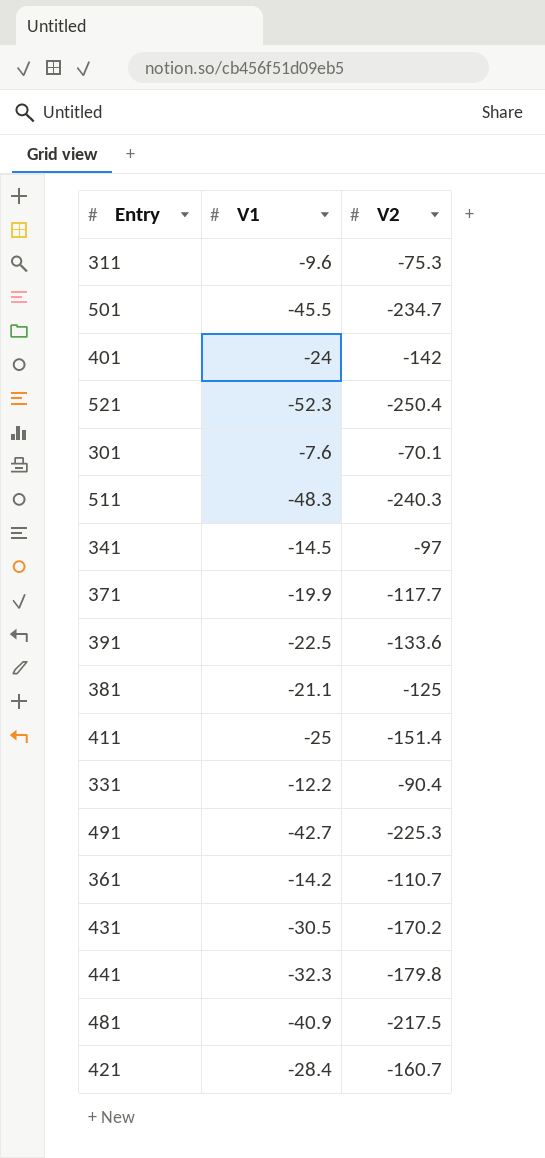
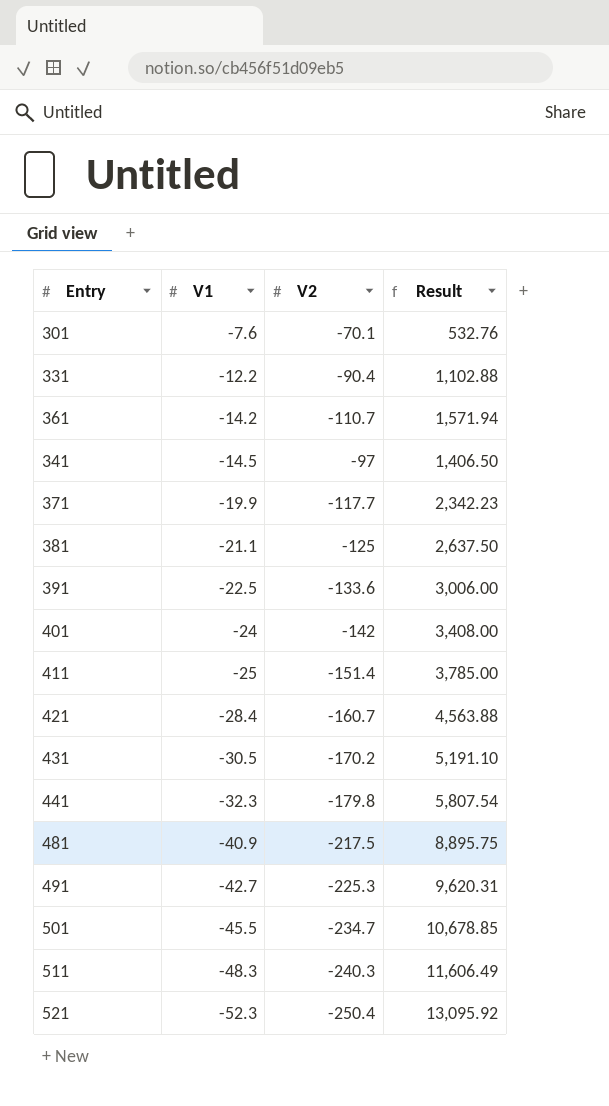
row order: none -> V1 descending
column Result | formula: none -> [V1] * [V2]
row 311: -9.6 | -75.3 -> none

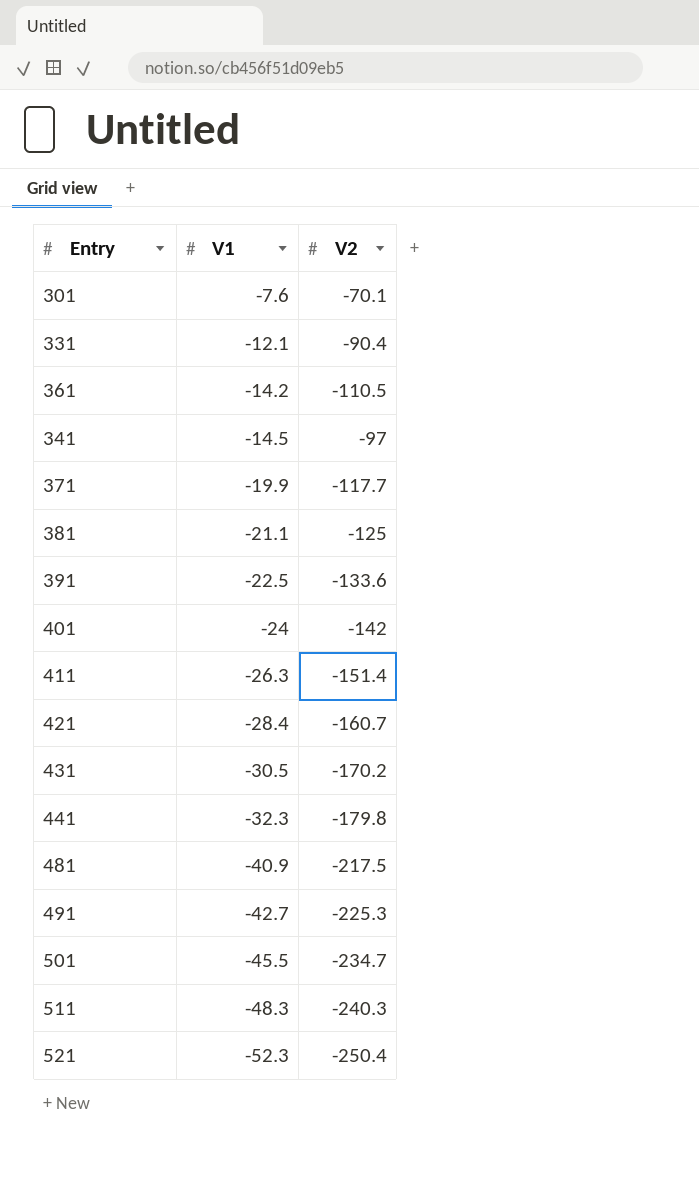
column Result | formula: [V1] * [V2] -> none
331 | V1: -12.2 -> -12.1
361 | V2: -110.7 -> -110.5
411 | V1: -25 -> -26.3

